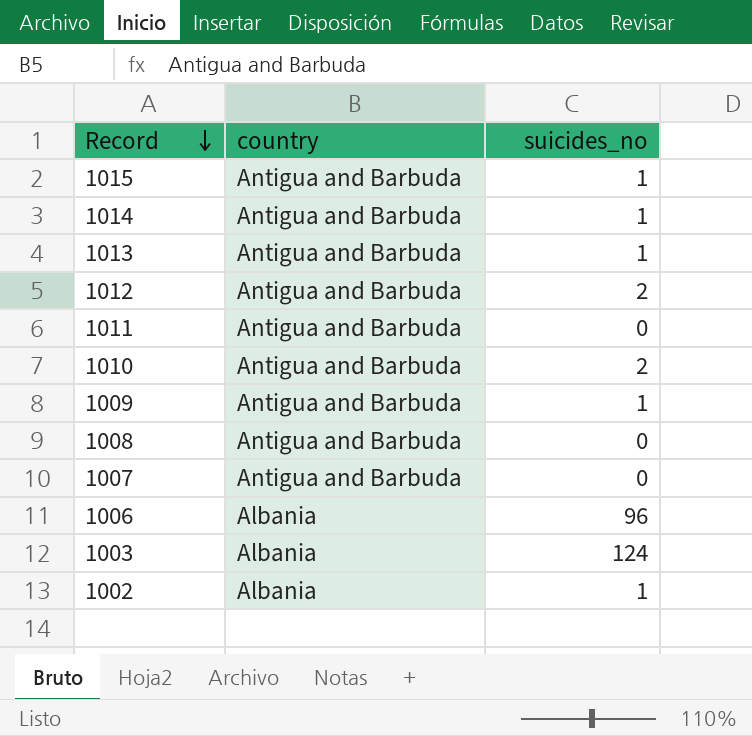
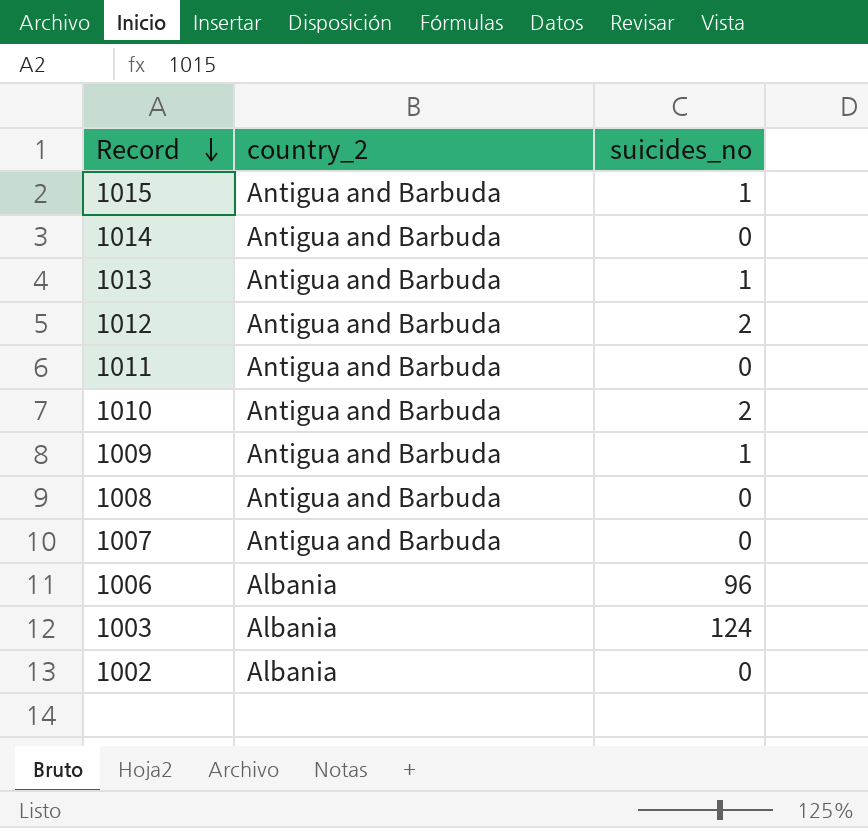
column name: country -> country_2
1014 | suicides_no: 1 -> 0
1002 | suicides_no: 1 -> 0

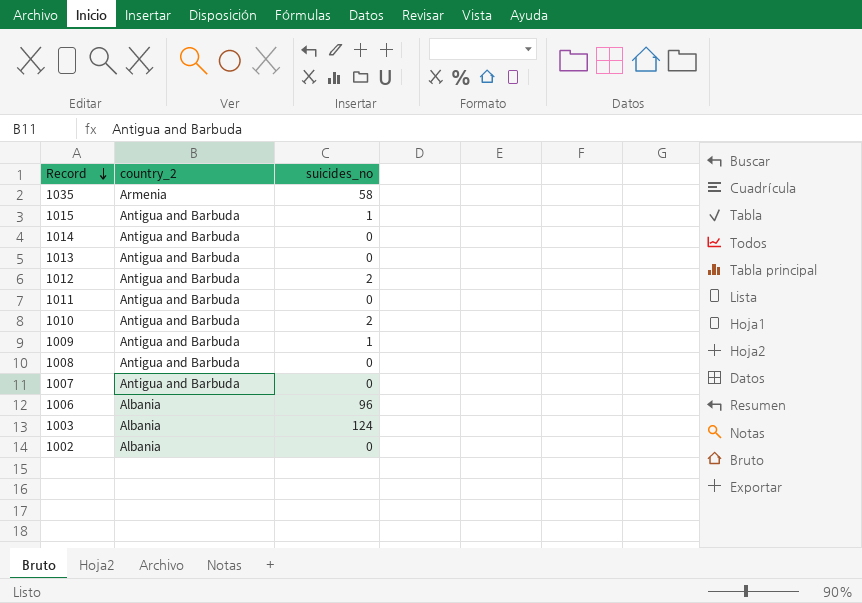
row 1035: none -> Armenia | 58
1013 | suicides_no: 1 -> 0

